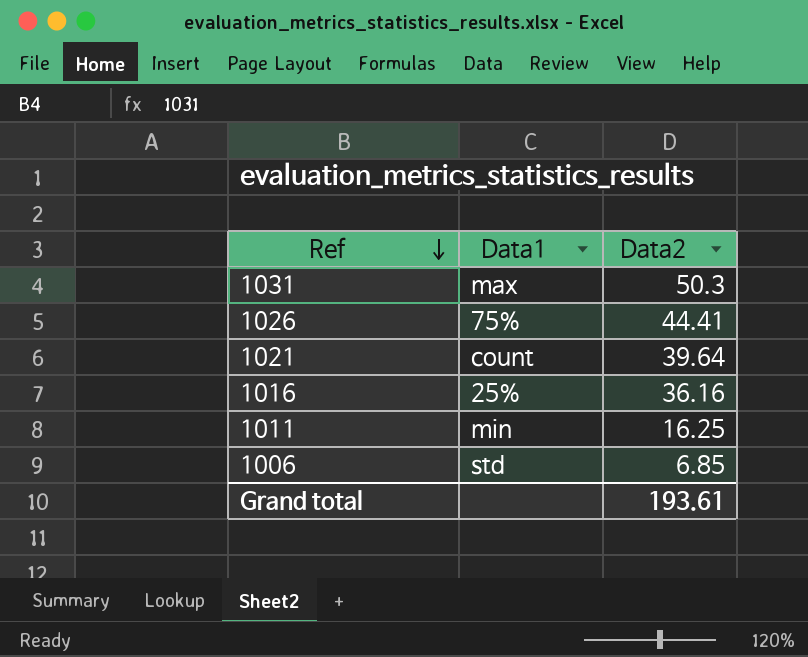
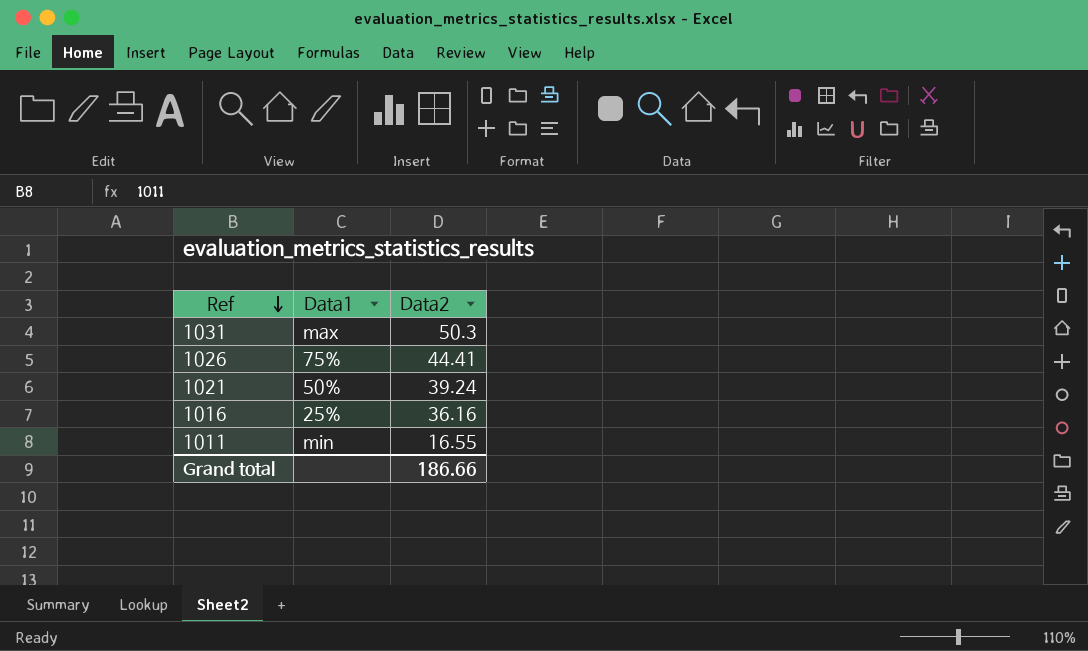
row 1006: std | 6.85 -> none
1021 | Data1: count -> 50%
1021 | Data2: 39.64 -> 39.24
1011 | Data2: 16.25 -> 16.55
Grand total | Data2: 193.61 -> 186.66

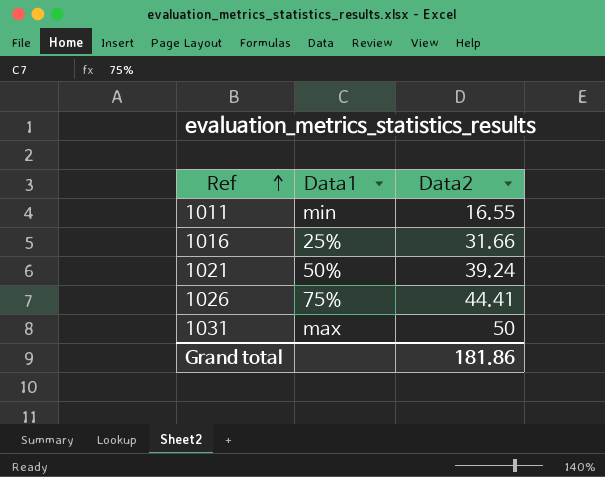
row order: Ref descending -> Ref ascending
1016 | Data2: 36.16 -> 31.66
1031 | Data2: 50.3 -> 50
Grand total | Data2: 186.66 -> 181.86

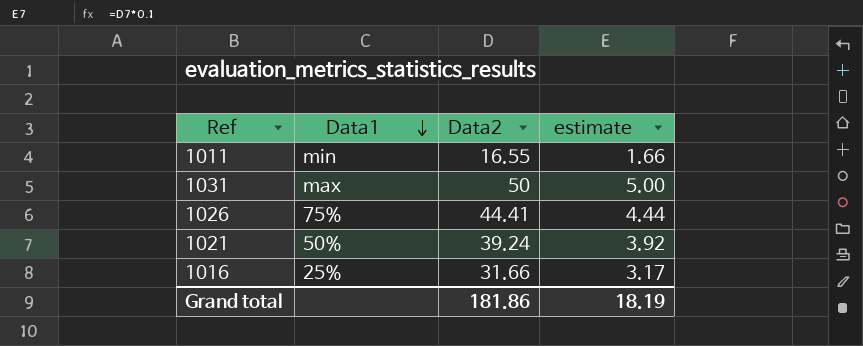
row order: Ref ascending -> Data1 descending
column estimate | formula: none -> [Data2] * 0.1

